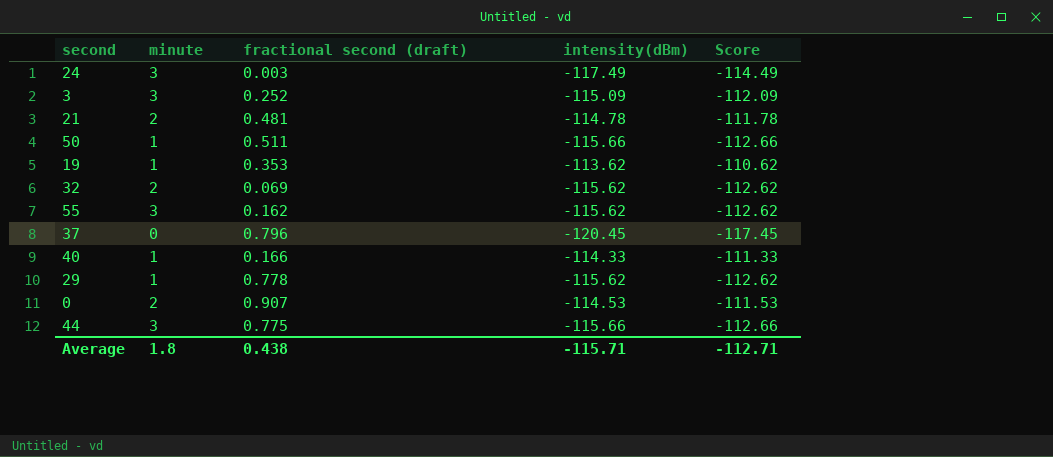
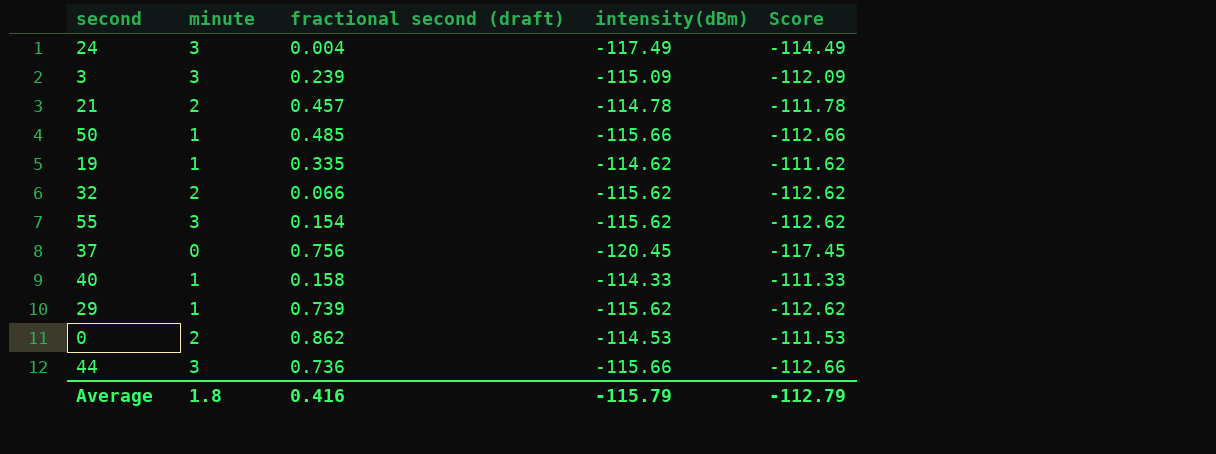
24 | fractional second (draft): 0.003 -> 0.004
3 | fractional second (draft): 0.252 -> 0.239
21 | fractional second (draft): 0.481 -> 0.457
50 | fractional second (draft): 0.511 -> 0.485
19 | fractional second (draft): 0.353 -> 0.335
19 | intensity(dBm): -113.62 -> -114.62
19 | Score: -110.62 -> -111.62
32 | fractional second (draft): 0.069 -> 0.066
55 | fractional second (draft): 0.162 -> 0.154
37 | fractional second (draft): 0.796 -> 0.756
40 | fractional second (draft): 0.166 -> 0.158
29 | fractional second (draft): 0.778 -> 0.739
0 | fractional second (draft): 0.907 -> 0.862
44 | fractional second (draft): 0.775 -> 0.736
Average | fractional second (draft): 0.438 -> 0.416
Average | intensity(dBm): -115.71 -> -115.79
Average | Score: -112.71 -> -112.79

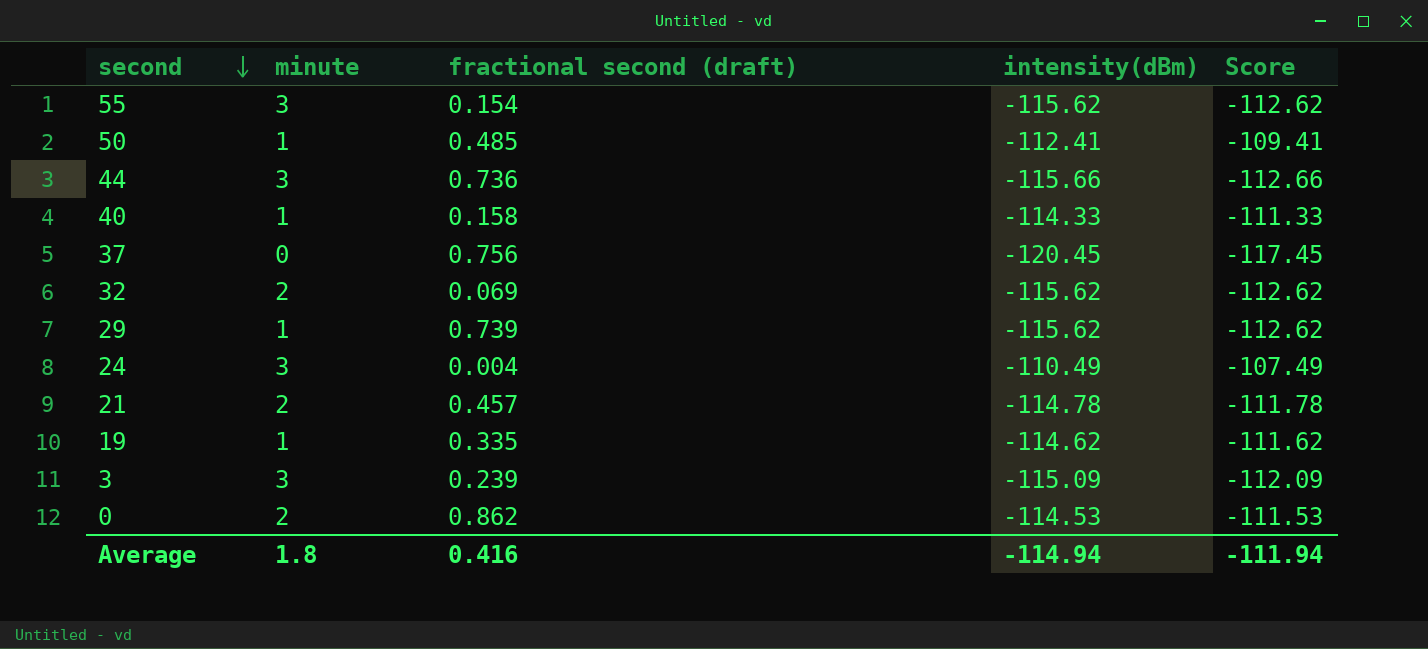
row order: none -> second descending
50 | intensity(dBm): -115.66 -> -112.41
50 | Score: -112.66 -> -109.41
32 | fractional second (draft): 0.066 -> 0.069
24 | intensity(dBm): -117.49 -> -110.49
24 | Score: -114.49 -> -107.49
Average | intensity(dBm): -115.79 -> -114.94
Average | Score: -112.79 -> -111.94

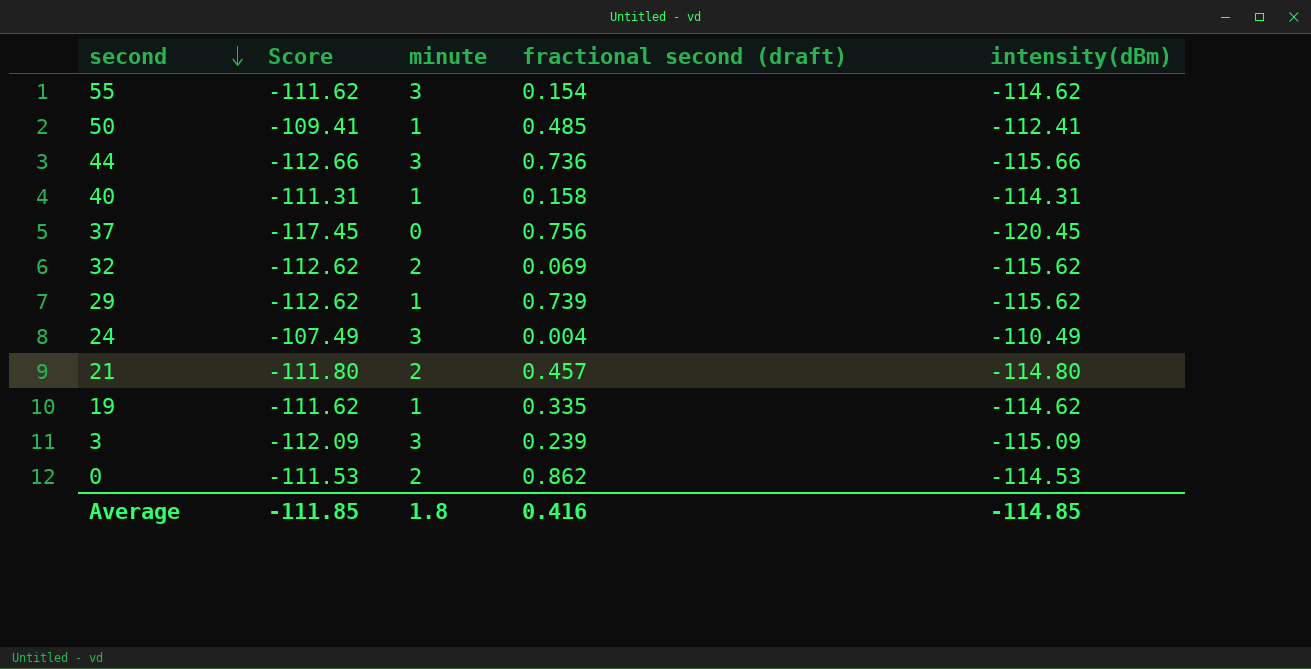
column Score | position: 5 -> 2
55 | Score: -112.62 -> -111.62
55 | intensity(dBm): -115.62 -> -114.62
40 | Score: -111.33 -> -111.31
40 | intensity(dBm): -114.33 -> -114.31
21 | Score: -111.78 -> -111.80
21 | intensity(dBm): -114.78 -> -114.80
Average | Score: -111.94 -> -111.85
Average | intensity(dBm): -114.94 -> -114.85

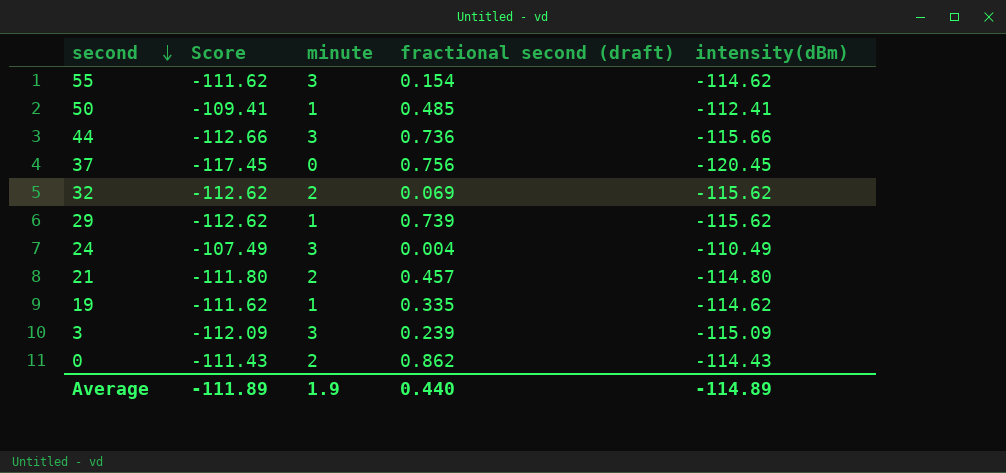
row 40: -111.31 | 1 | 0.158 | -114.31 -> none
0 | Score: -111.53 -> -111.43
0 | intensity(dBm): -114.53 -> -114.43
Average | Score: -111.85 -> -111.89
Average | minute: 1.8 -> 1.9
Average | fractional second (draft): 0.416 -> 0.440
Average | intensity(dBm): -114.85 -> -114.89

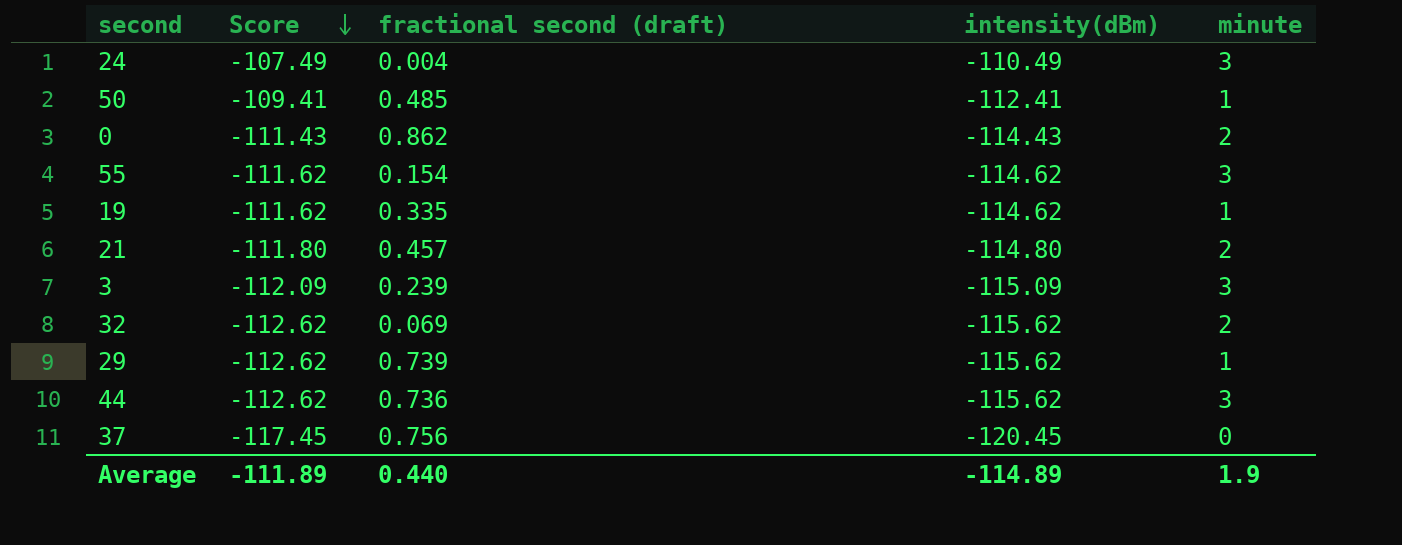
row order: second descending -> Score descending
column minute | position: 3 -> 5
44 | Score: -112.66 -> -112.62
44 | intensity(dBm): -115.66 -> -115.62

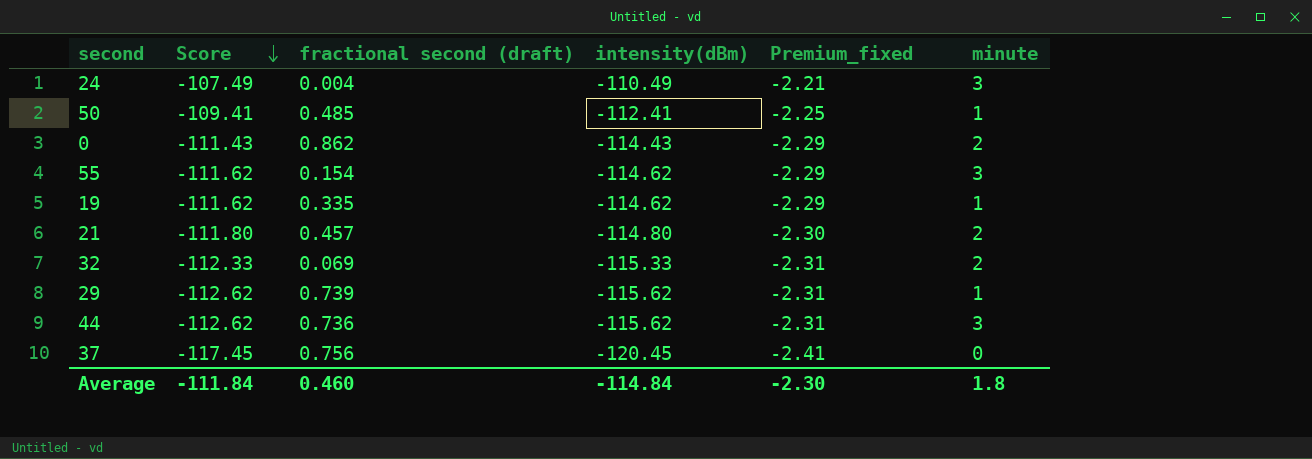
column Premium_fixed | formula: none -> [intensity(dBm)] * 0.02
row 3: -112.09 | 0.239 | -115.09 | 3 -> none
32 | Score: -112.62 -> -112.33
32 | intensity(dBm): -115.62 -> -115.33
Average | Score: -111.89 -> -111.84
Average | fractional second (draft): 0.440 -> 0.460
Average | intensity(dBm): -114.89 -> -114.84
Average | minute: 1.9 -> 1.8

